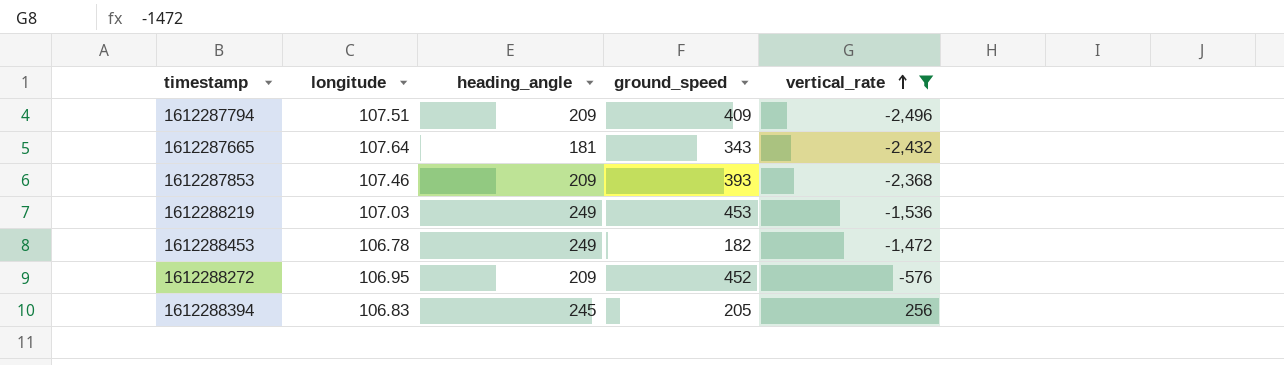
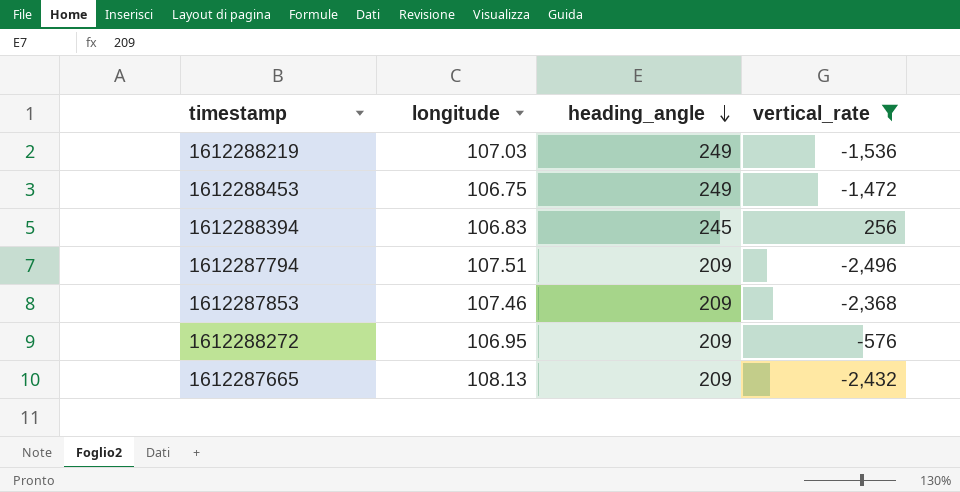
row order: vertical_rate ascending -> heading_angle descending
column ground_speed | position: 4 -> none
1612288453 | longitude: 106.78 -> 106.75
1612287665 | longitude: 107.64 -> 108.13
1612287665 | heading_angle: 181 -> 209

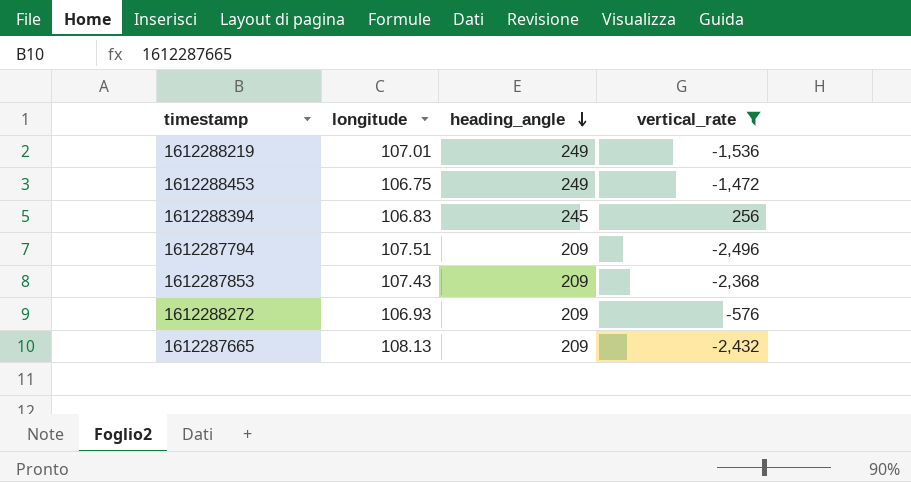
1612288219 | longitude: 107.03 -> 107.01
1612287853 | longitude: 107.46 -> 107.43
1612288272 | longitude: 106.95 -> 106.93

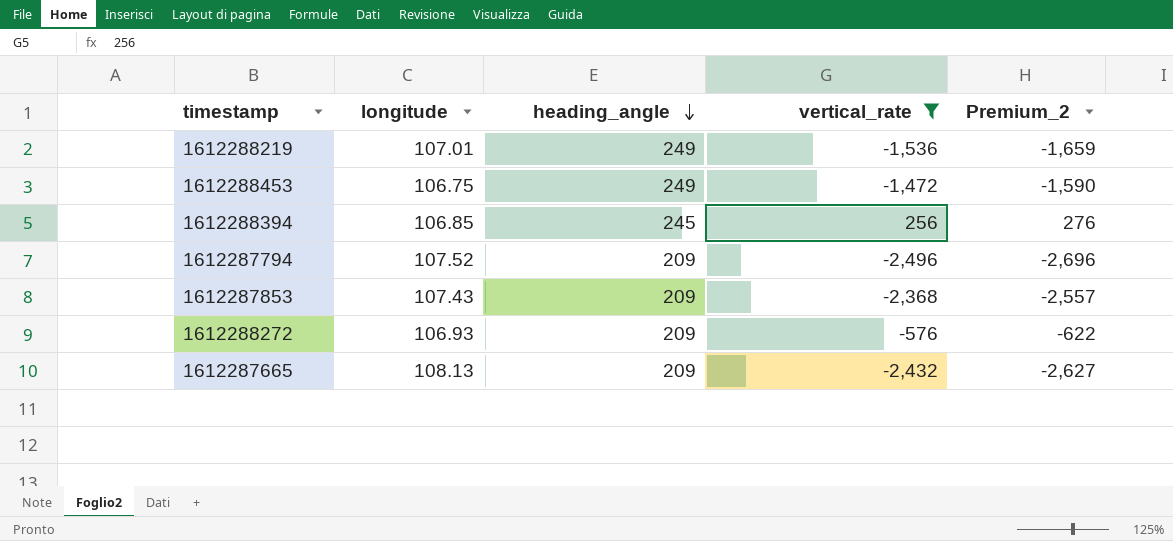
column Premium_2 | formula: none -> [vertical_rate] * 1.08
1612288394 | longitude: 106.83 -> 106.85
1612287794 | longitude: 107.51 -> 107.52

